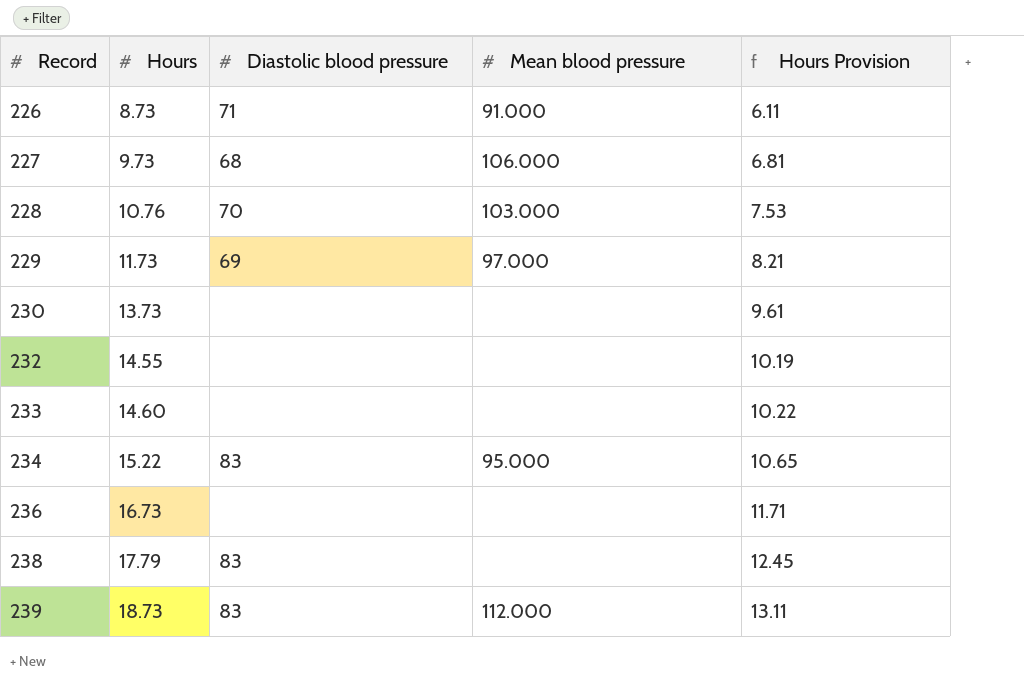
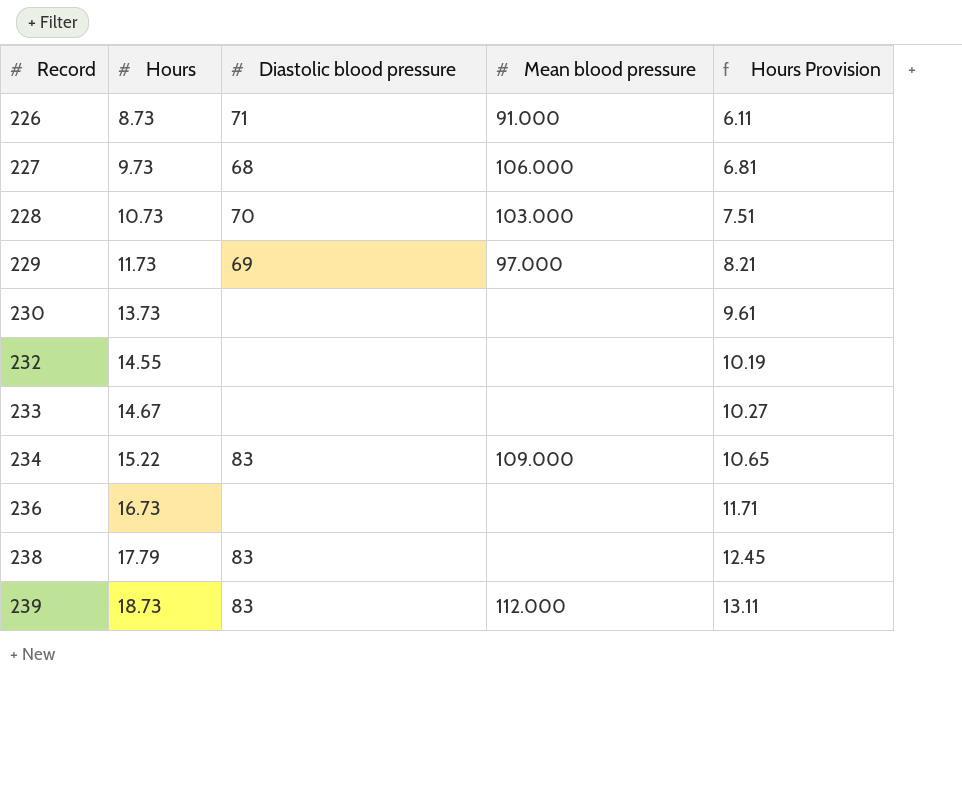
228 | Hours: 10.76 -> 10.73
228 | Hours Provision: 7.53 -> 7.51
233 | Hours: 14.60 -> 14.67
233 | Hours Provision: 10.22 -> 10.27
234 | Mean blood pressure: 95.000 -> 109.000

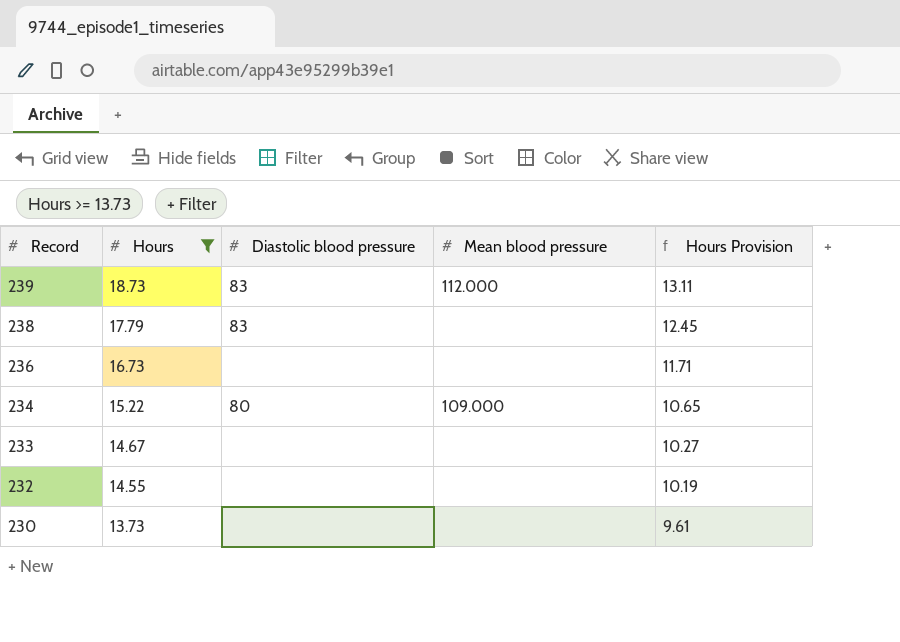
filter: none -> Hours >= 13.73
row order: Record ascending -> Record descending
234 | Diastolic blood pressure: 83 -> 80

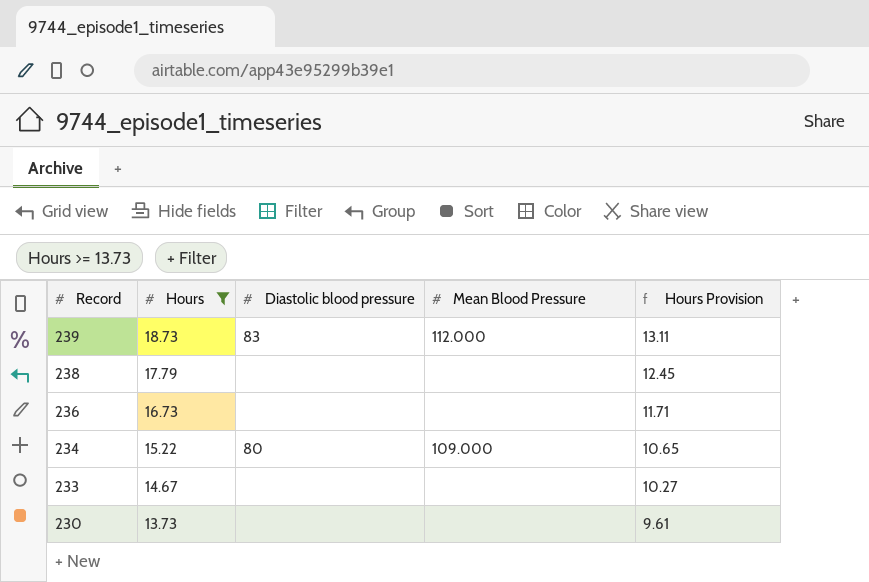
column name: Mean blood pressure -> Mean Blood Pressure
row 232: 14.55 | none | none | 10.19 -> none
238 | Diastolic blood pressure: 83 -> none

